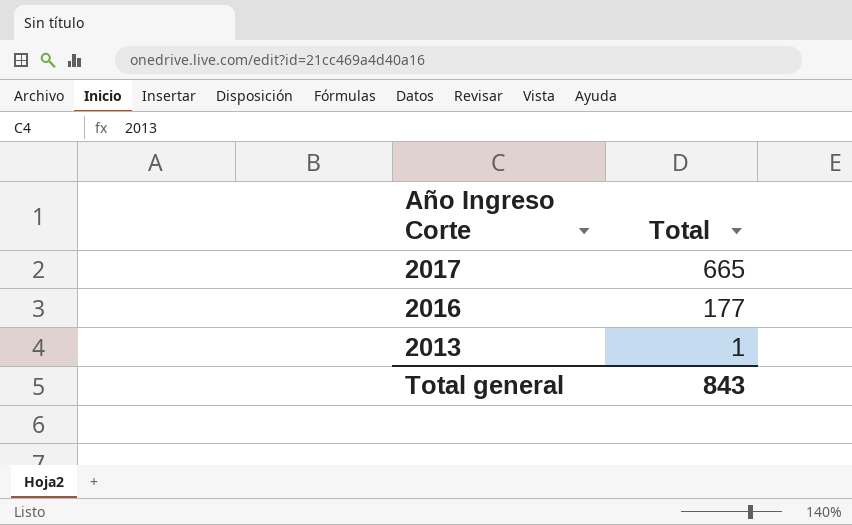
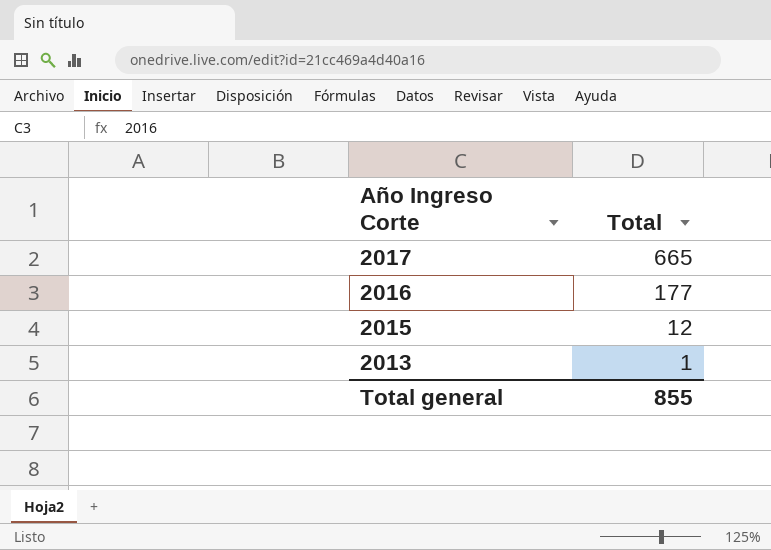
row 2015: none -> 12
Total general | Total: 843 -> 855

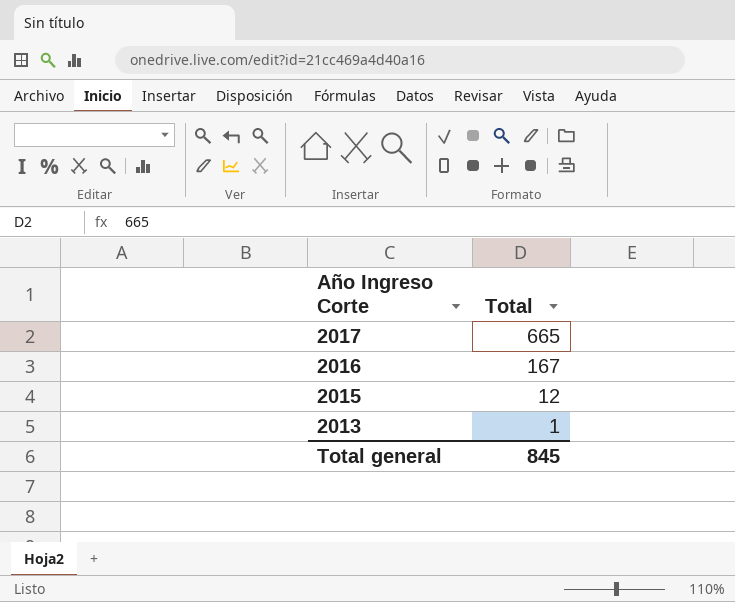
2016 | Total: 177 -> 167
Total general | Total: 855 -> 845

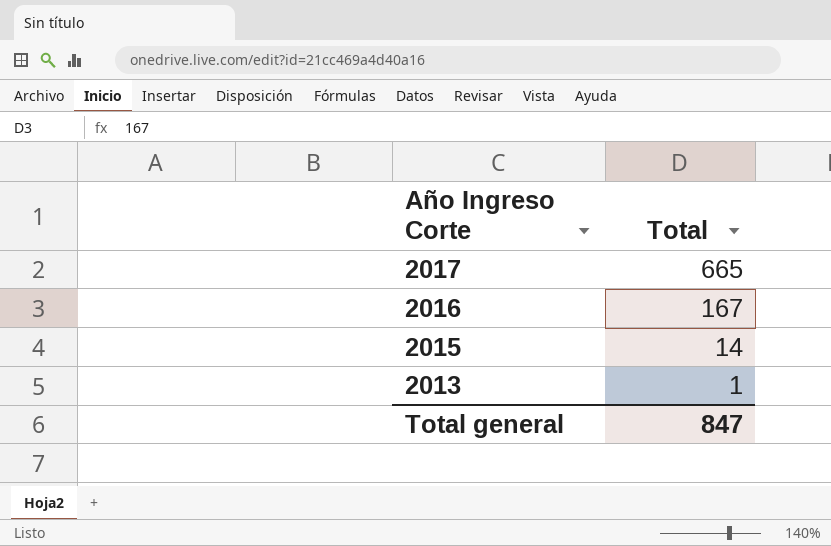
2015 | Total: 12 -> 14
Total general | Total: 845 -> 847

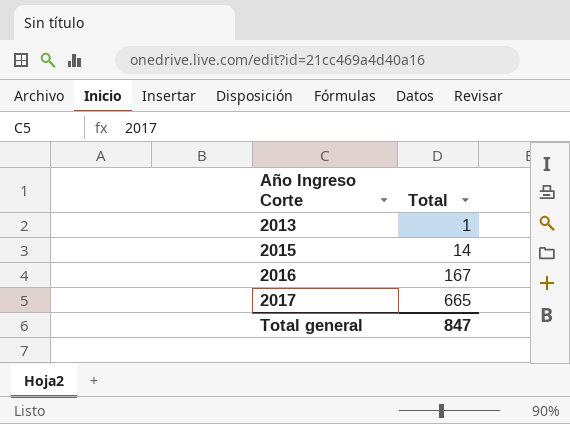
row order: Año Ingreso Corte descending -> Año Ingreso Corte ascending

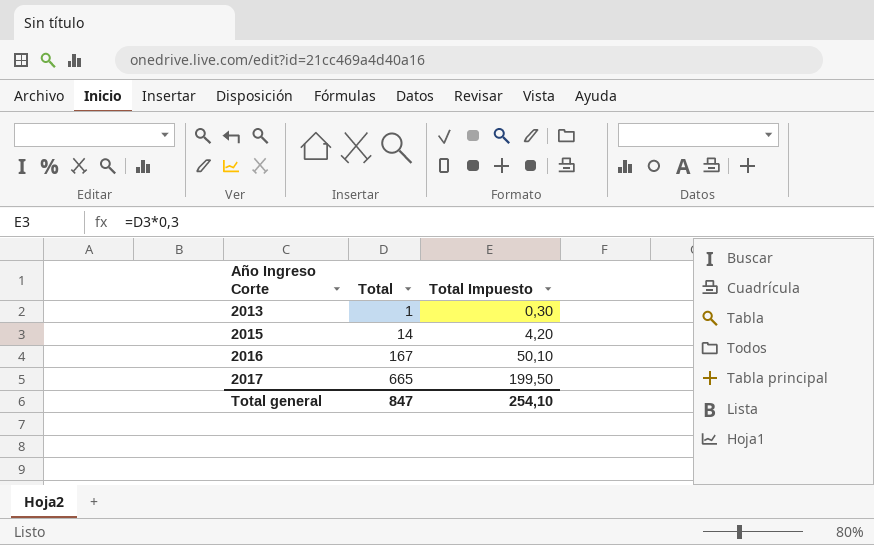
column Total Impuesto | formula: none -> [Total] * 0,3

